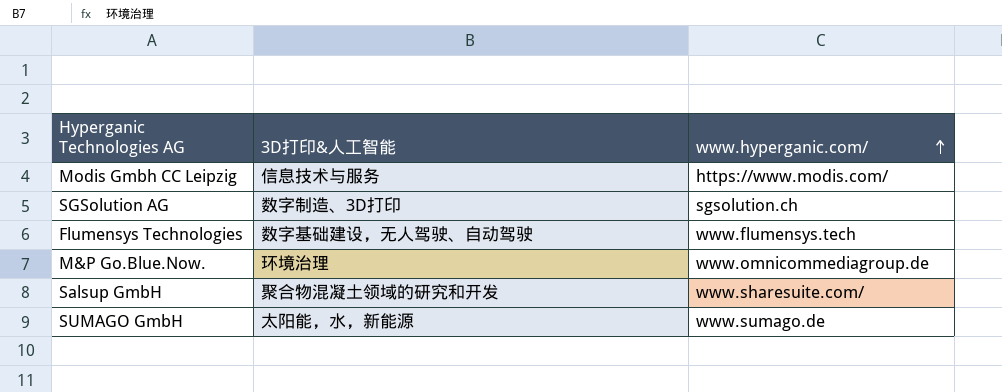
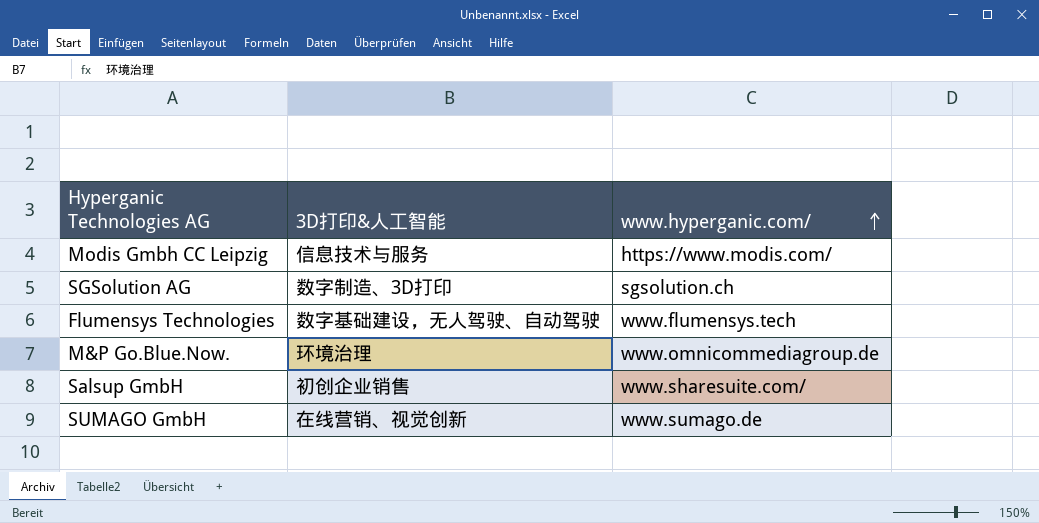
Salsup GmbH | 3D打印&人工智能: 聚合物混凝土领域的研究和开发 -> 初创企业销售
SUMAGO GmbH | 3D打印&人工智能: 太阳能，水，新能源 -> 在线营销、视觉创新

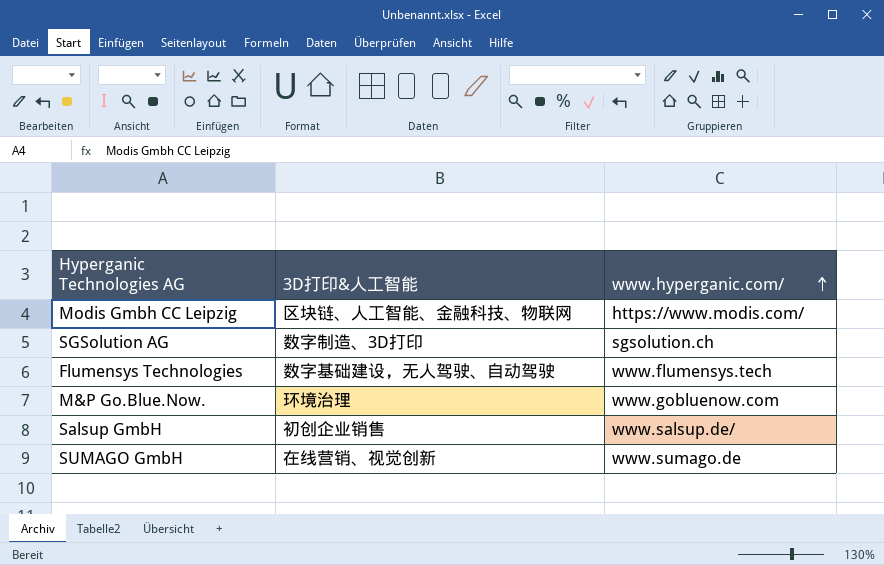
Modis Gmbh CC Leipzig | 3D打印&人工智能: 信息技术与服务 -> 区块链、人工智能、金融科技、物联网
M&P Go.Blue.Now. | www.hyperganic.com/: www.omnicommediagroup.de -> www.gobluenow.com
Salsup GmbH | www.hyperganic.com/: www.sharesuite.com/ -> www.salsup.de/

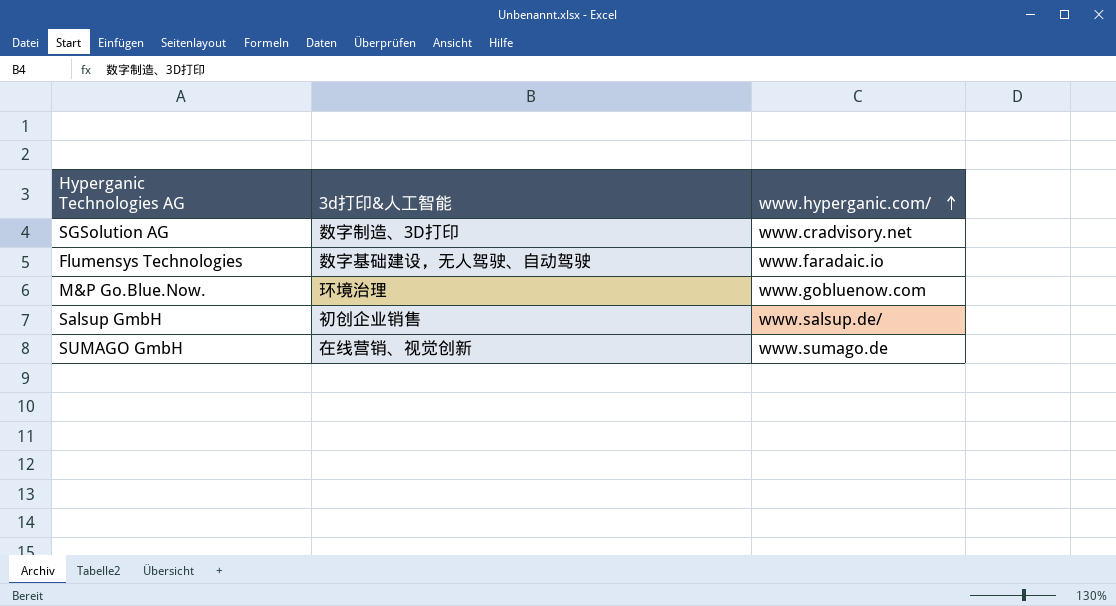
column name: 3D打印&人工智能 -> 3d打印&人工智能
row Modis Gmbh CC Leipzig: 区块链、人工智能、金融科技、物联网 | https://www.modis.com/ -> none
SGSolution AG | www.hyperganic.com/: sgsolution.ch -> www.cradvisory.net
Flumensys Technologies | www.hyperganic.com/: www.flumensys.tech -> www.faradaic.io

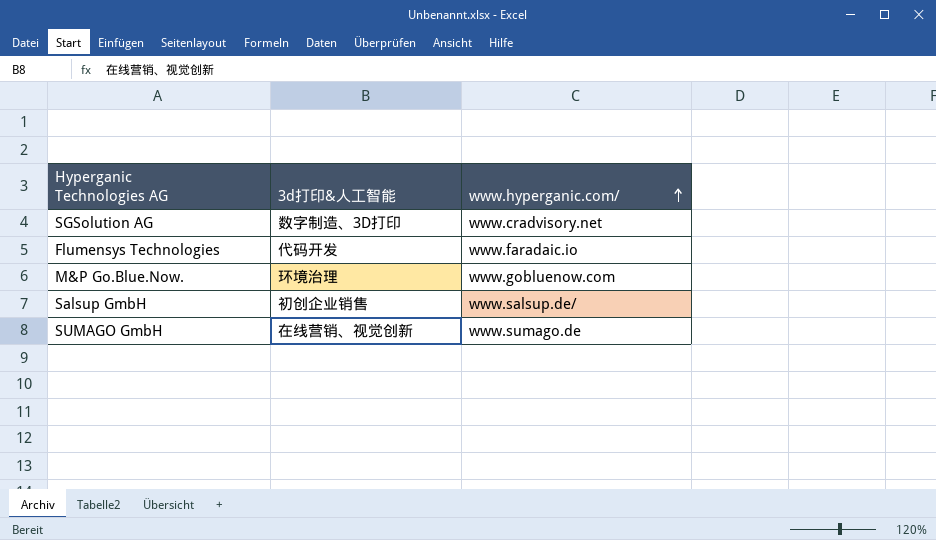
Flumensys Technologies | 3d打印&人工智能: 数字基础建设，无人驾驶、自动驾驶 -> 代码开发

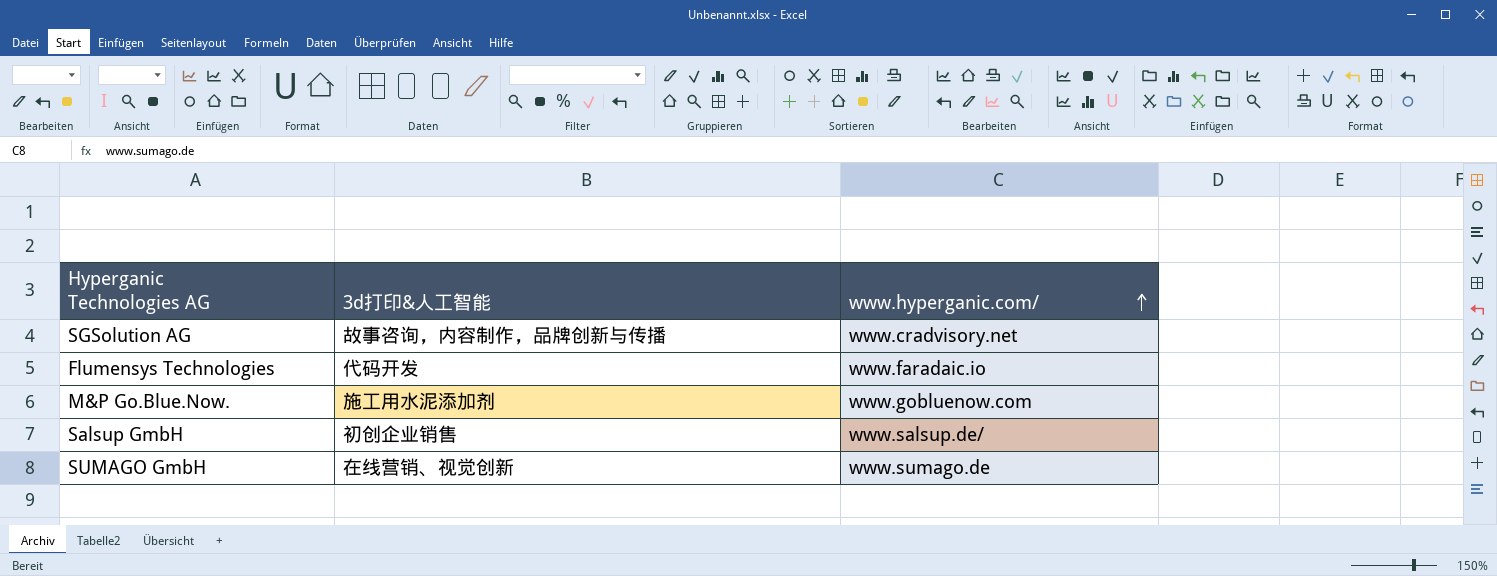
SGSolution AG | 3d打印&人工智能: 数字制造、3D打印 -> 故事咨询，内容制作，品牌创新与传播
M&P Go.Blue.Now. | 3d打印&人工智能: 环境治理 -> 施工用水泥添加剂

